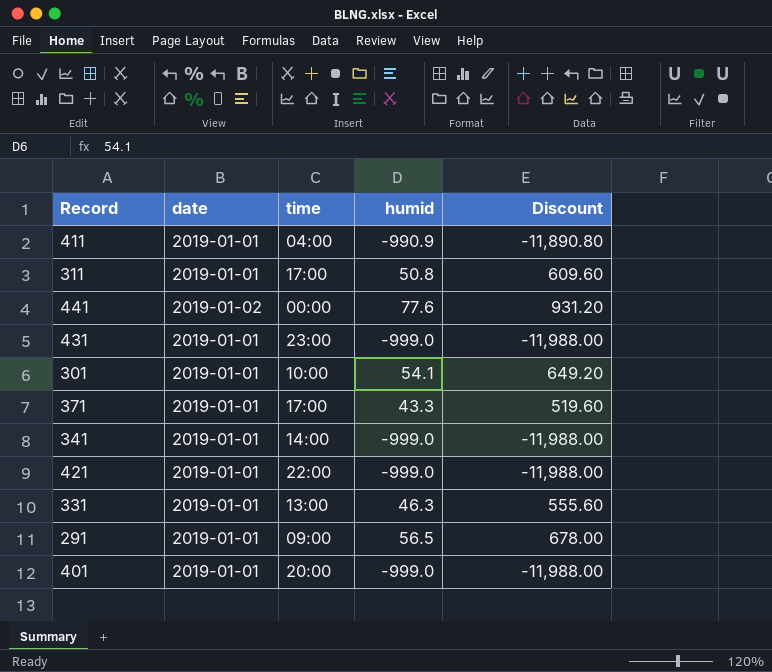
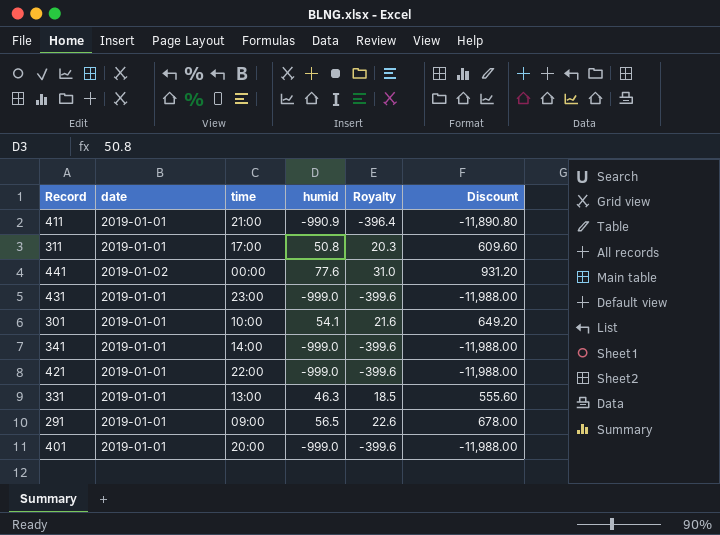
column Royalty | formula: none -> [humid] * 0.4
row 371: 2019-01-01 | 17:00 | 43.3 | 519.60 -> none
411 | time: 04:00 -> 21:00

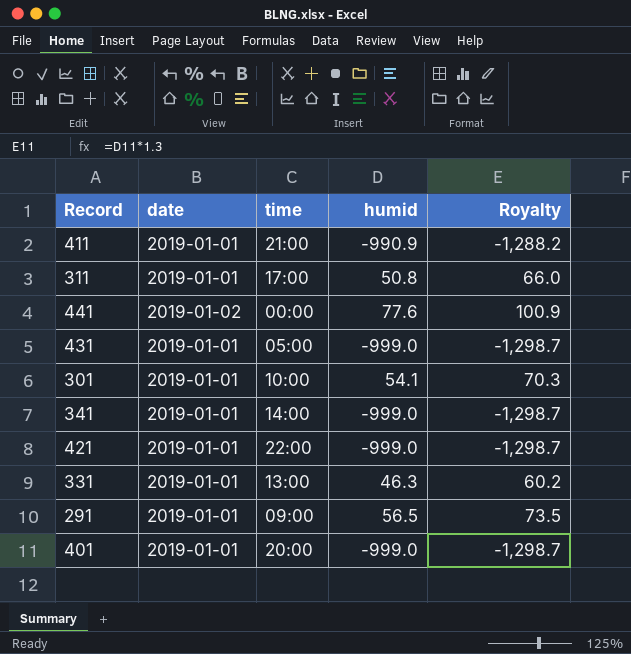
column Discount | formula: [humid] * 12 -> none
column Royalty | formula: [humid] * 0.4 -> [humid] * 1.3
431 | time: 23:00 -> 05:00

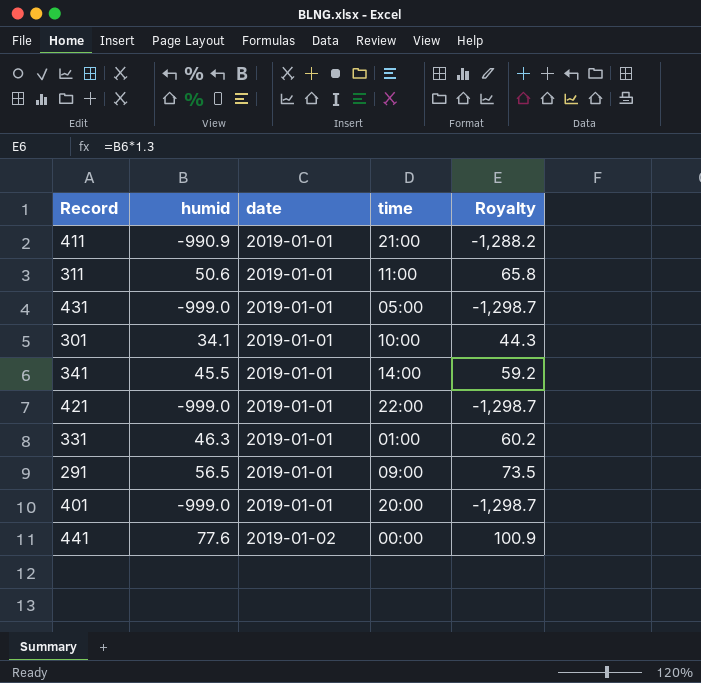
row order: none -> date ascending
column humid | position: 4 -> 2
311 | humid: 50.8 -> 50.6
311 | time: 17:00 -> 11:00
311 | Royalty: 66.0 -> 65.8
301 | humid: 54.1 -> 34.1
301 | Royalty: 70.3 -> 44.3
341 | humid: -999.0 -> 45.5
341 | Royalty: -1,298.7 -> 59.2
331 | time: 13:00 -> 01:00

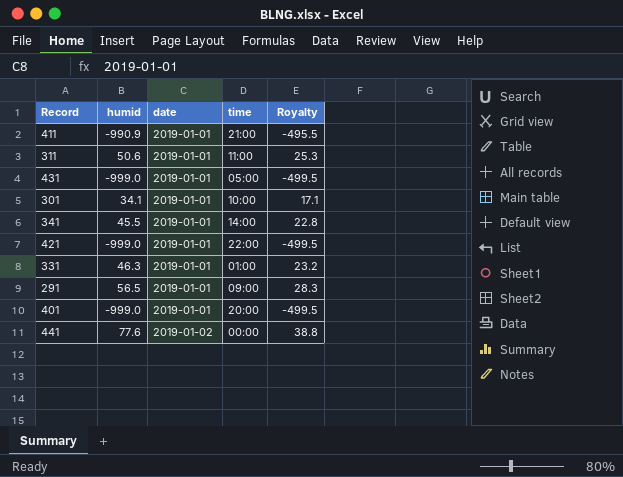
column Royalty | formula: [humid] * 1.3 -> [humid] * 0.5

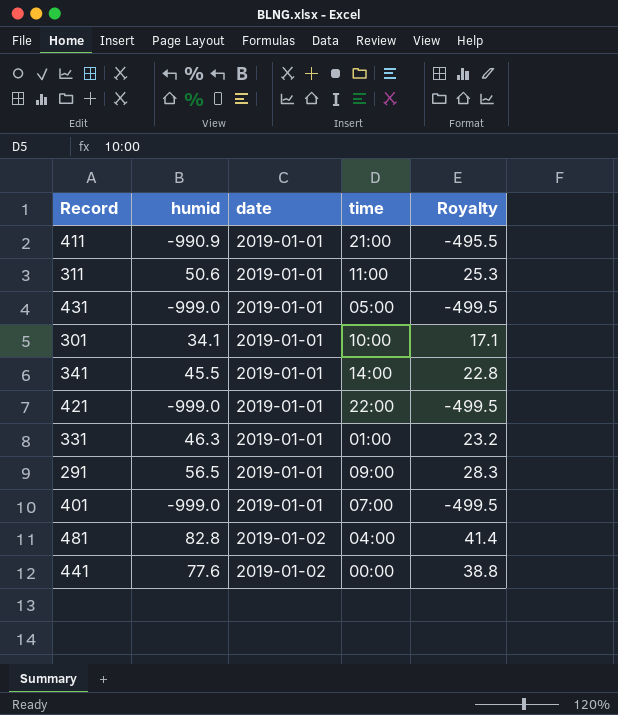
401 | time: 20:00 -> 07:00
row 481: none -> 82.8 | 2019-01-02 | 04:00 | 41.4

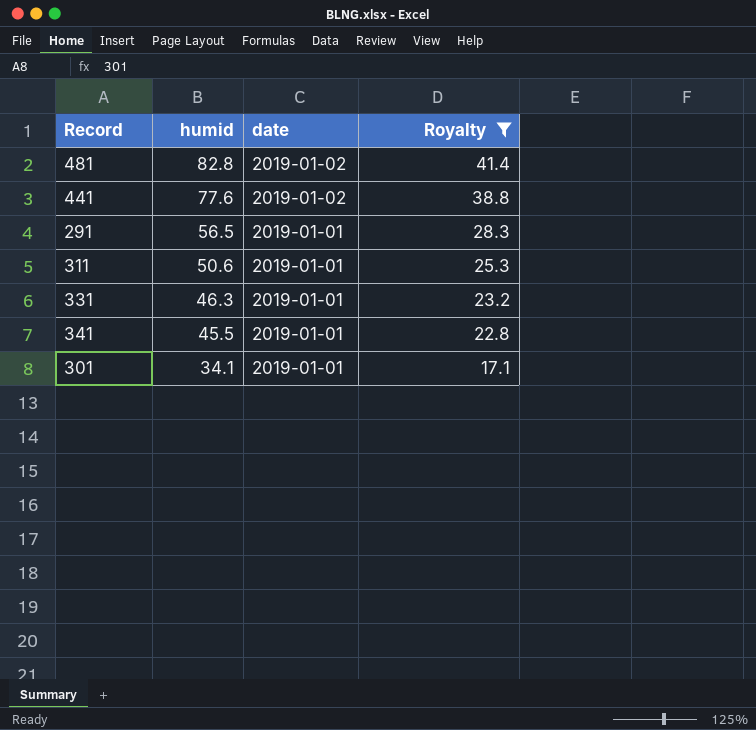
filter: none -> Royalty >= 17.1
row order: date ascending -> humid descending
column time | position: 4 -> none

